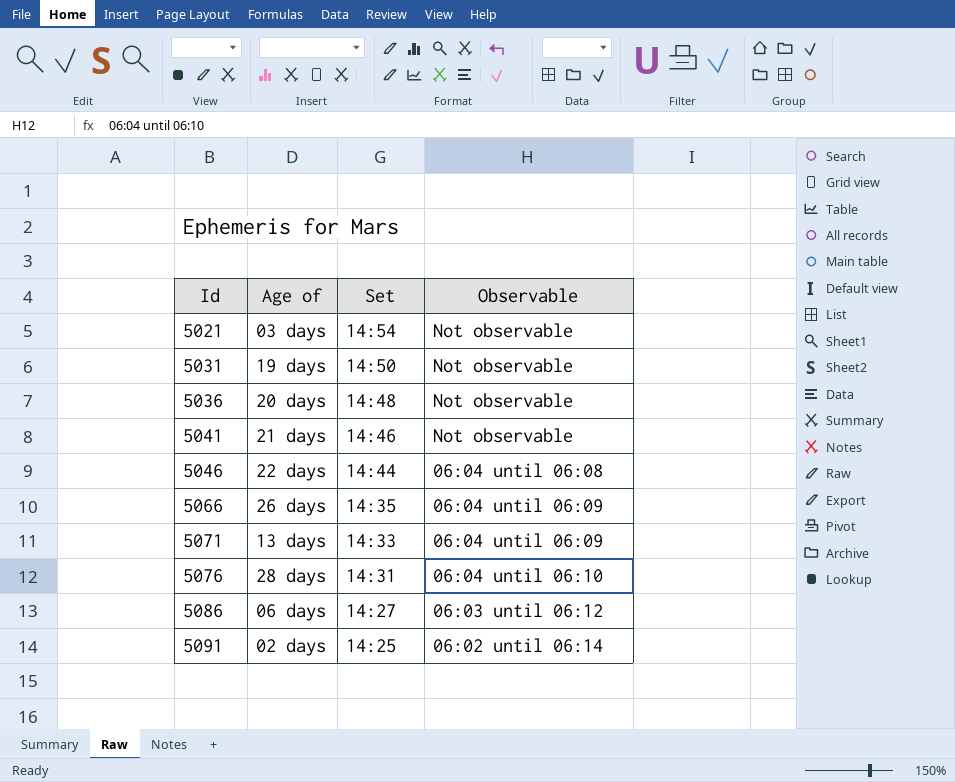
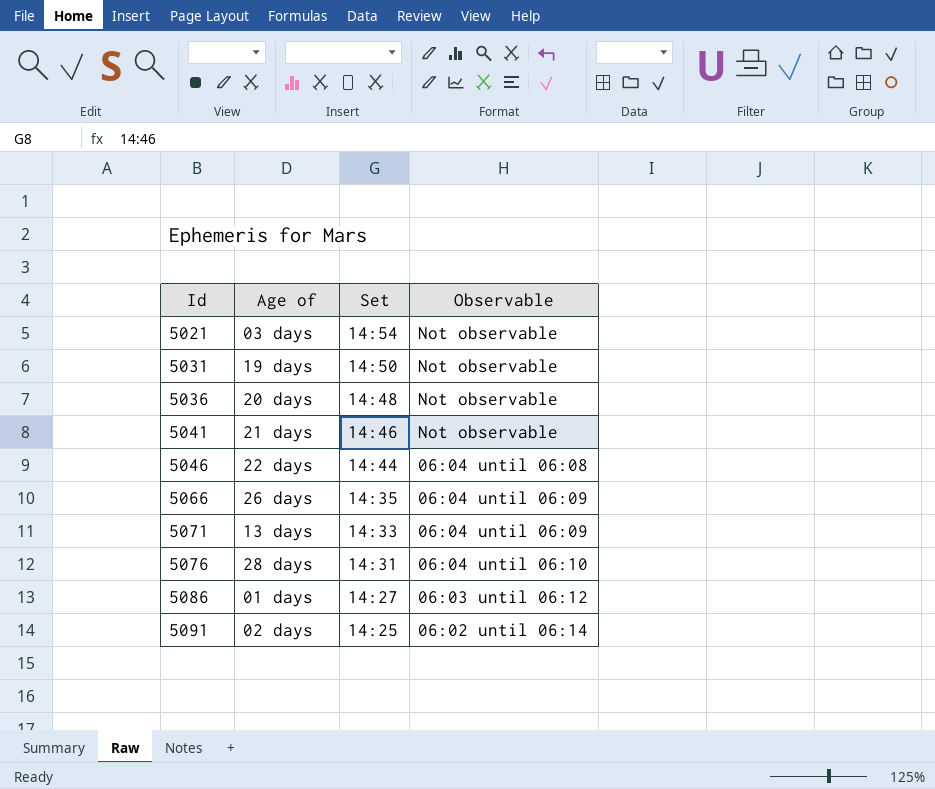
5086 | Age of: 06 days -> 01 days

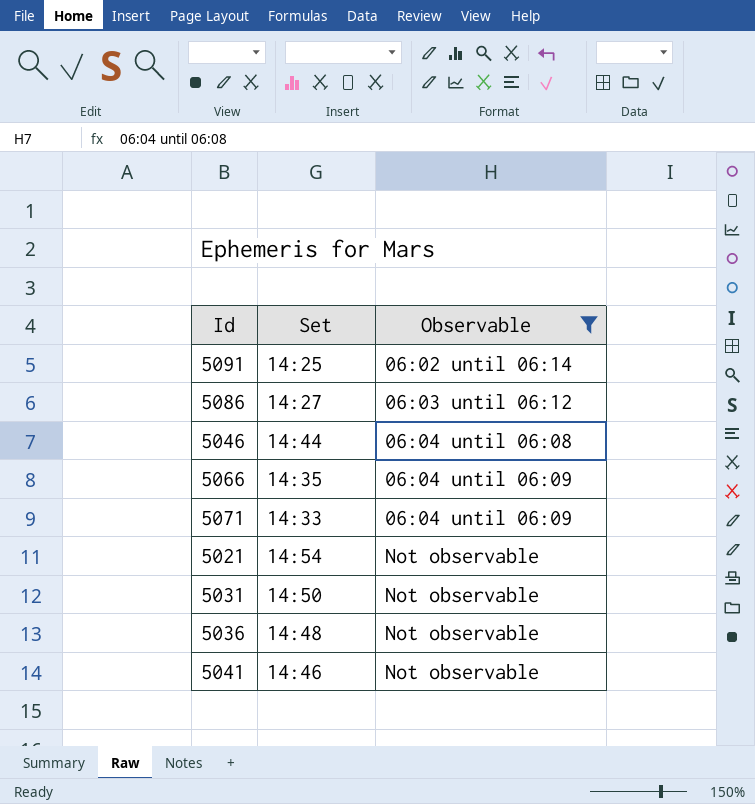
filter: none -> Observable != 06:04 until 06:10
row order: Id ascending -> Observable ascending
column Age of | position: 2 -> none

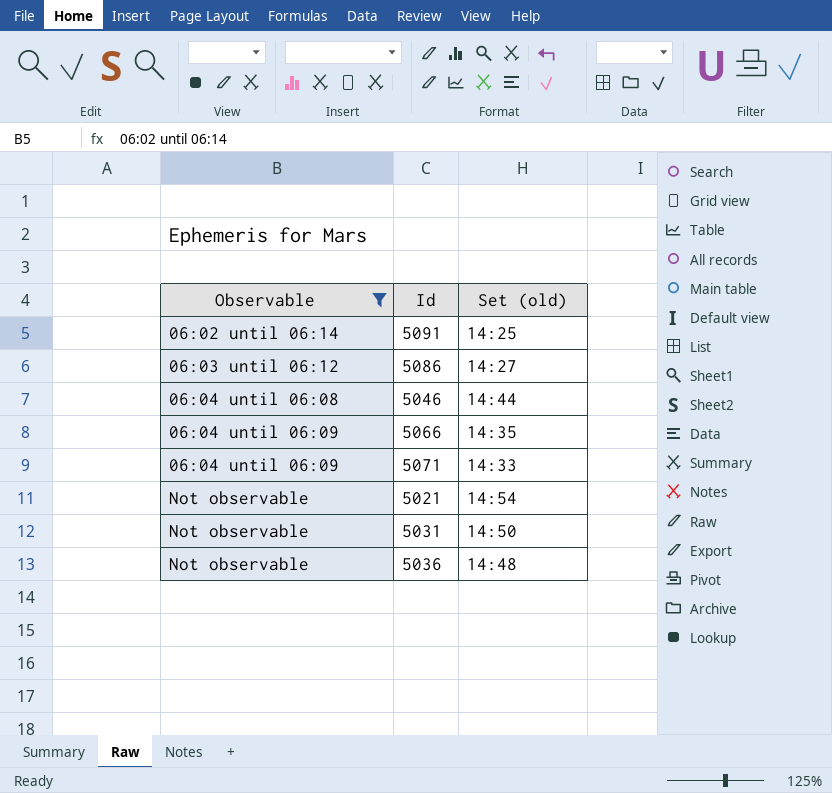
column Observable | position: 3 -> 1
column name: Set -> Set (old)
row 5041: 14:46 | Not observable -> none

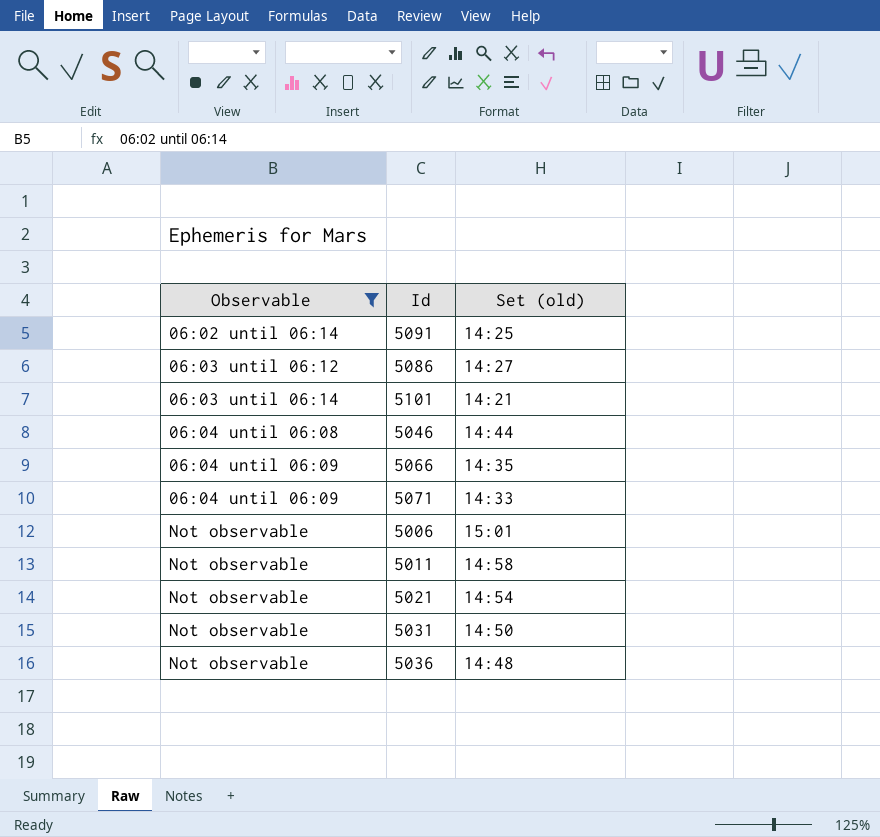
row 5101: none -> 06:03 until 06:14 | 14:21
row 5006: none -> Not observable | 15:01
row 5011: none -> Not observable | 14:58

